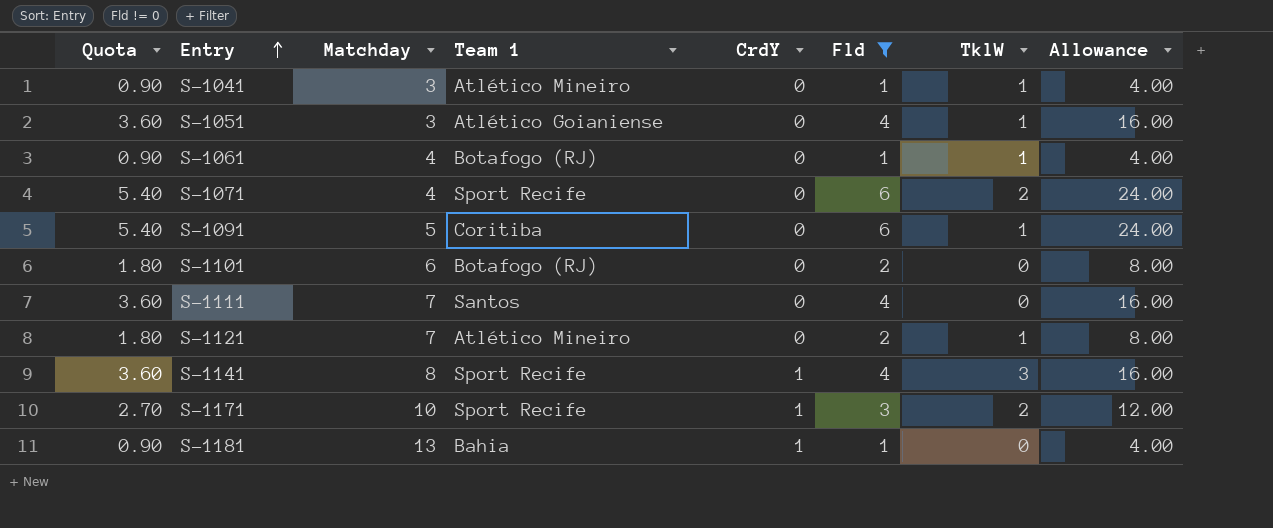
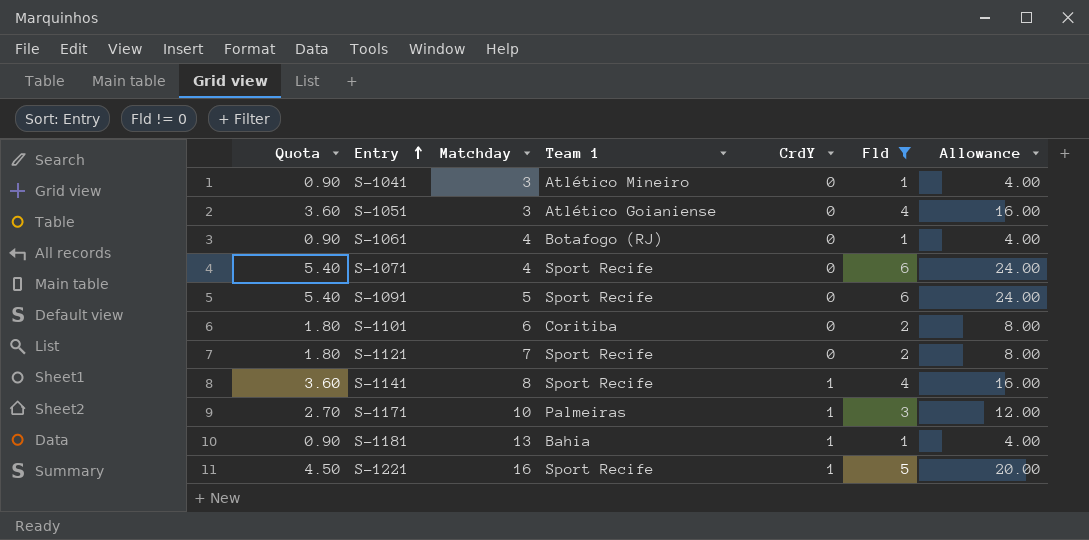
column TklW | position: 7 -> none
row S-1111: 3.60 | 7 | Santos | 0 | 4 | 0 | 16.00 -> none
S-1091 | Team 1: Coritiba -> Sport Recife
S-1101 | Team 1: Botafogo (RJ) -> Coritiba
S-1121 | Team 1: Atlético Mineiro -> Sport Recife
S-1171 | Team 1: Sport Recife -> Palmeiras
row S-1221: none -> 4.50 | 16 | Sport Recife | 1 | 5 | 20.00

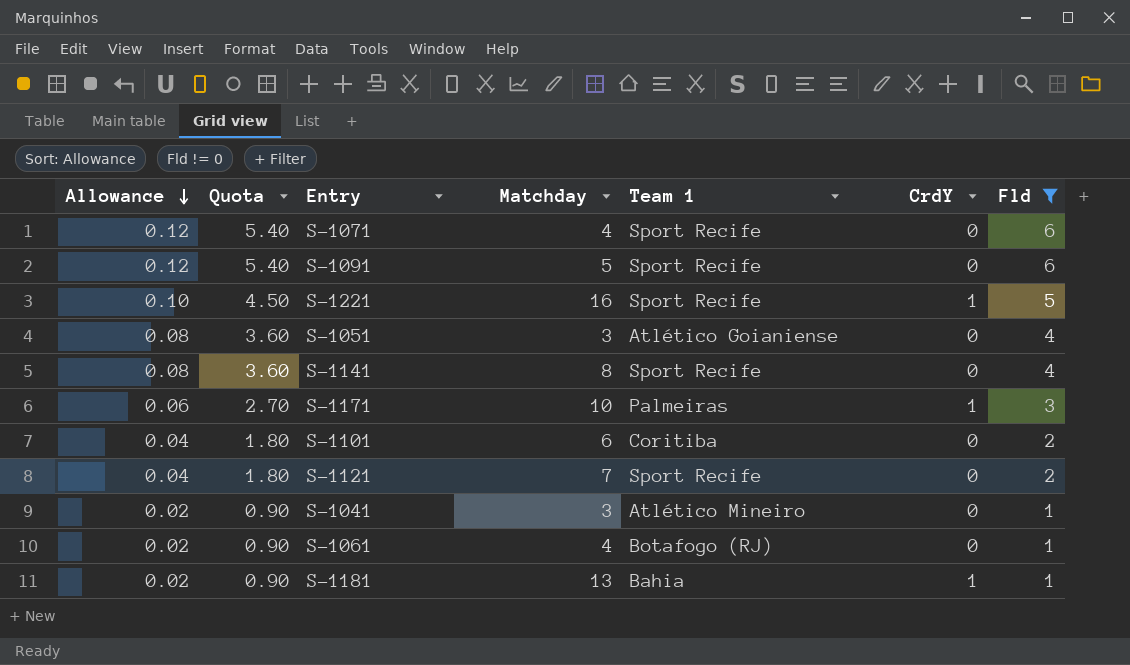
row order: Entry ascending -> Allowance descending
column Allowance | formula: [Fld] * 4 -> [Fld] * 0.02
column Allowance | position: 7 -> 1
S-1141 | CrdY: 1 -> 0

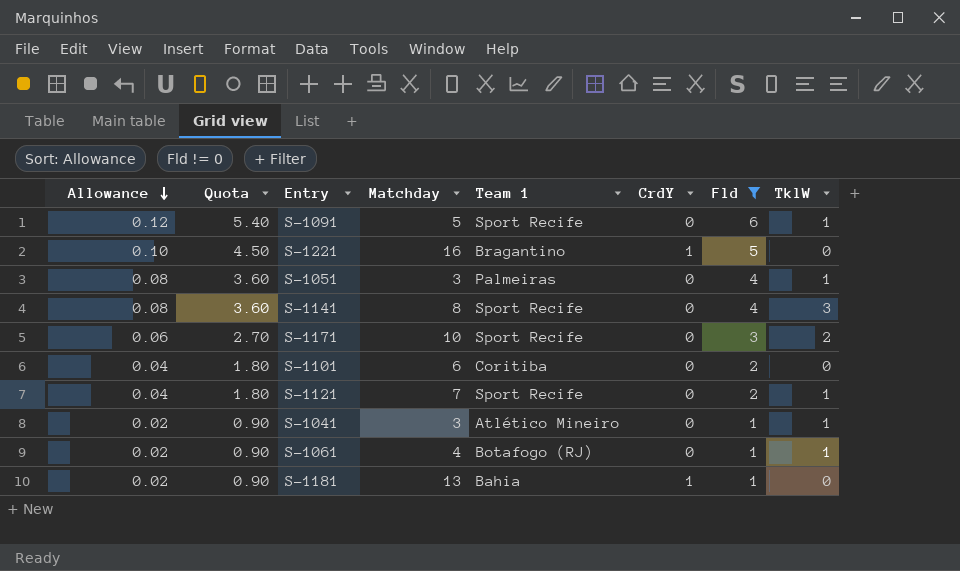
column TklW | position: none -> 8
row S-1071: 0.12 | 5.40 | 4 | Sport Recife | 0 | 6 -> none
S-1221 | Team 1: Sport Recife -> Bragantino
S-1051 | Team 1: Atlético Goianiense -> Palmeiras
S-1171 | Team 1: Palmeiras -> Sport Recife
S-1171 | CrdY: 1 -> 0

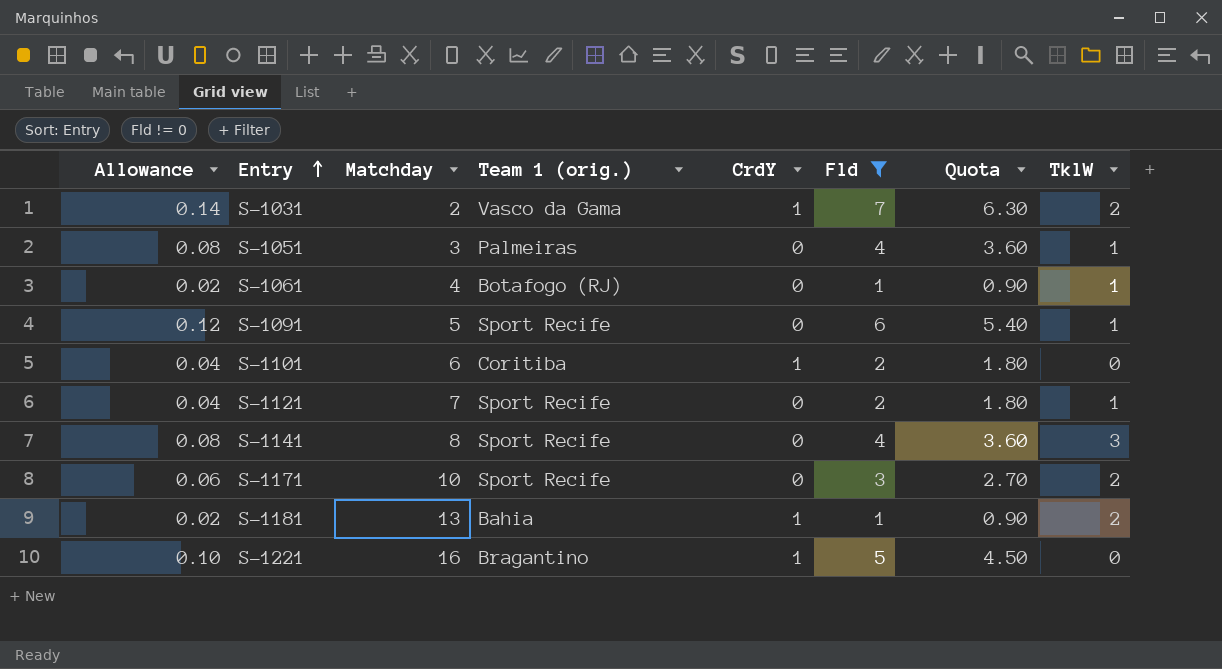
row order: Allowance descending -> Entry ascending
column name: Team 1 -> Team 1 (orig.)
column Quota | position: 2 -> 7
row S-1041: 0.02 | 0.90 | 3 | Atlético Mineiro | 0 | 1 | 1 -> none
row S-1031: none -> 0.14 | 2 | Vasco da Gama | 1 | 7 | 6.30 | 2
S-1101 | CrdY: 0 -> 1
S-1181 | TklW: 0 -> 2

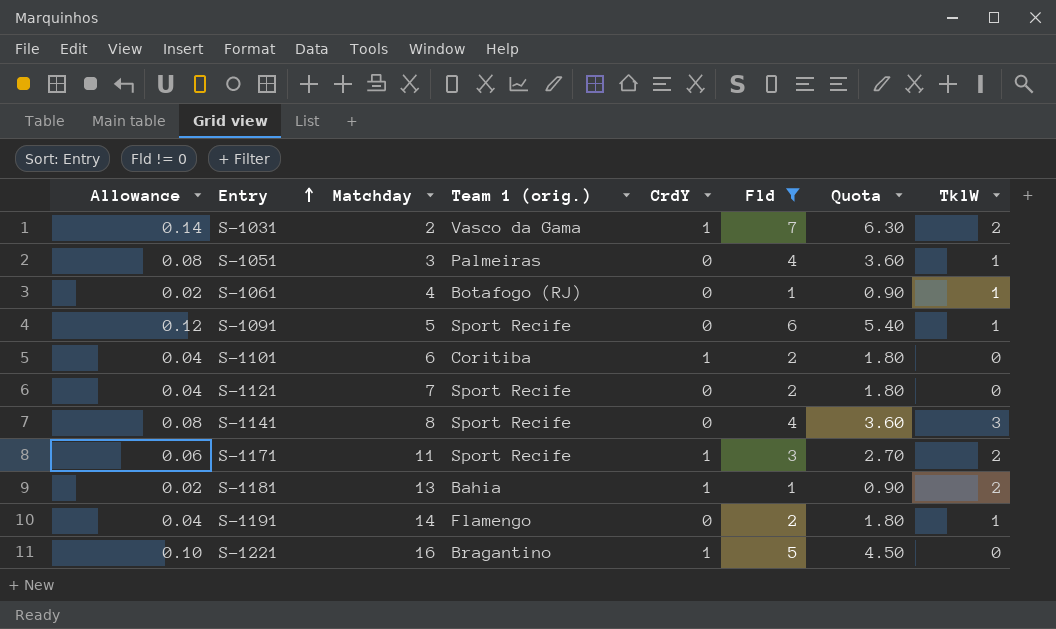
S-1121 | TklW: 1 -> 0
S-1171 | Matchday: 10 -> 11
S-1171 | CrdY: 0 -> 1
row S-1191: none -> 0.04 | 14 | Flamengo | 0 | 2 | 1.80 | 1

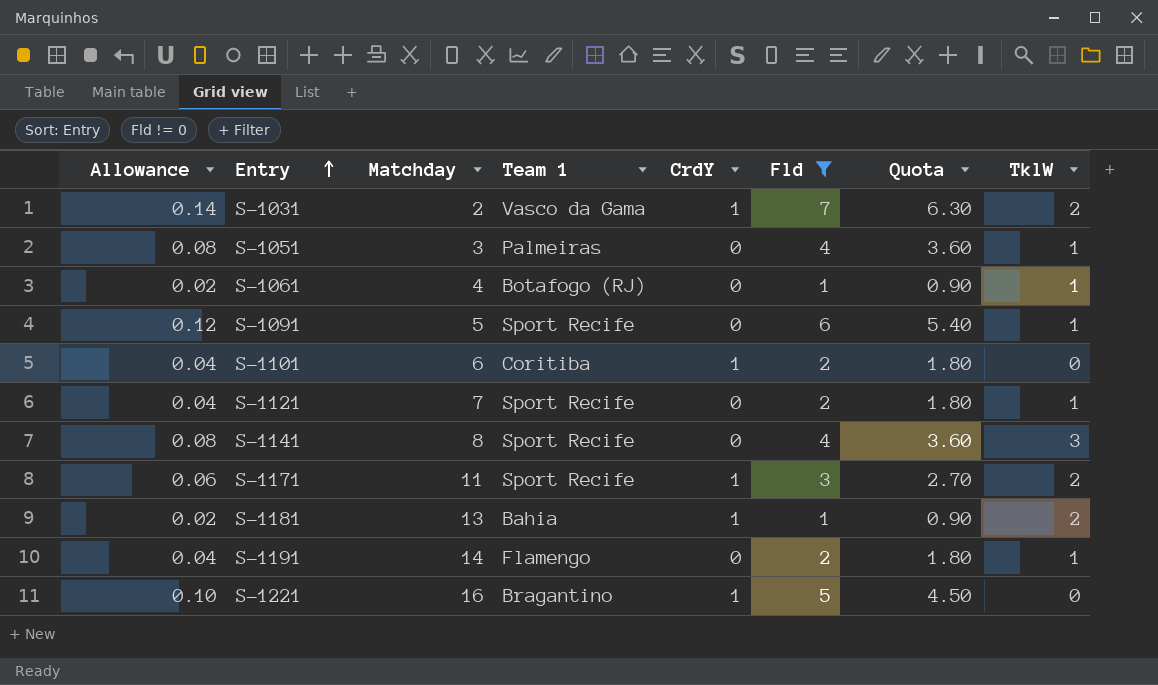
column name: Team 1 (orig.) -> Team 1
S-1121 | TklW: 0 -> 1

